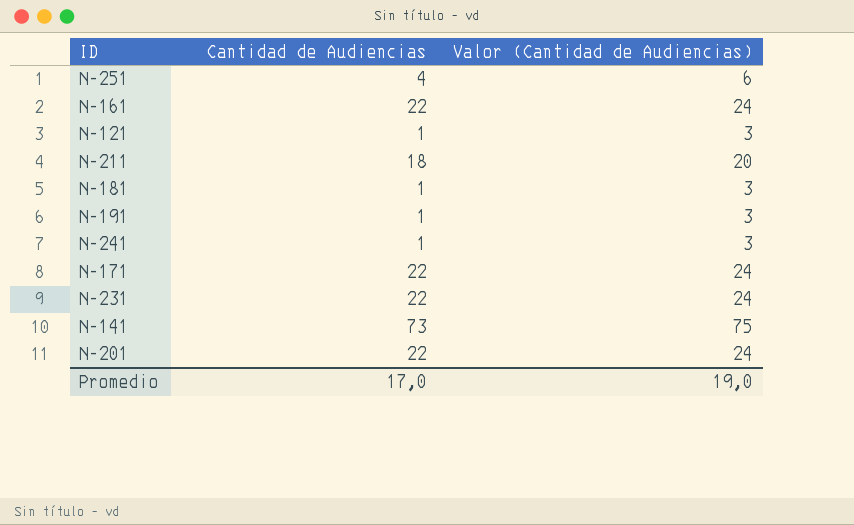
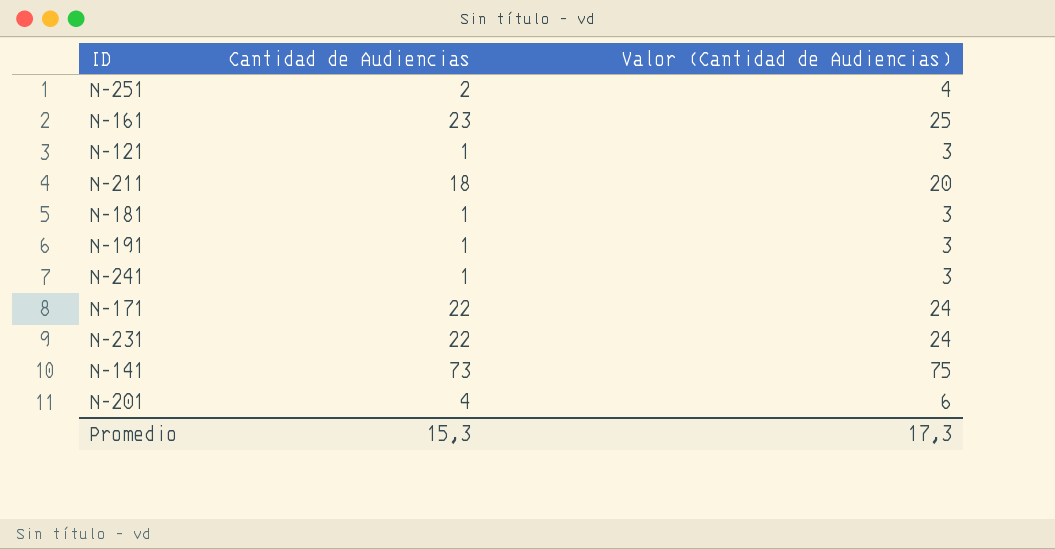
N-251 | Cantidad de Audiencias: 4 -> 2
N-251 | Valor (Cantidad de Audiencias): 6 -> 4
N-161 | Cantidad de Audiencias: 22 -> 23
N-161 | Valor (Cantidad de Audiencias): 24 -> 25
N-201 | Cantidad de Audiencias: 22 -> 4
N-201 | Valor (Cantidad de Audiencias): 24 -> 6
Promedio | Cantidad de Audiencias: 17,0 -> 15,3
Promedio | Valor (Cantidad de Audiencias): 19,0 -> 17,3

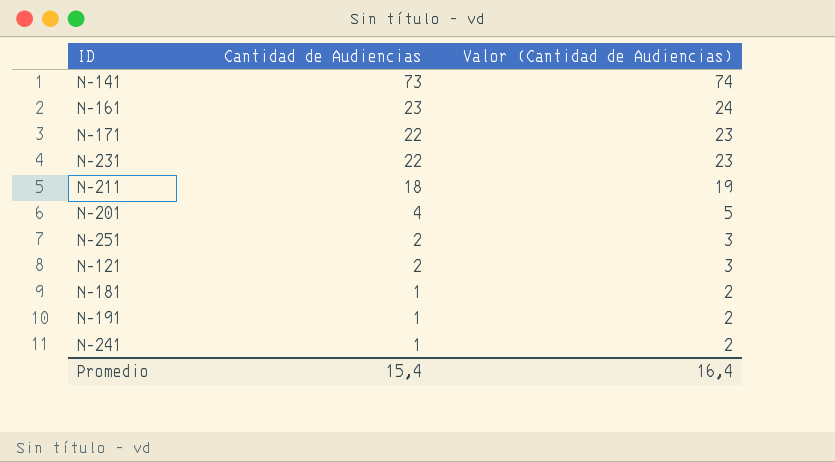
row order: none -> Cantidad de Audiencias descending
column Valor (Cantidad de Audiencias) | formula: [Cantidad de Audiencias] + 2 -> [Cantidad de Audiencias] + 1
N-121 | Cantidad de Audiencias: 1 -> 2
Promedio | Cantidad de Audiencias: 15,3 -> 15,4
Promedio | Valor (Cantidad de Audiencias): 17,3 -> 16,4

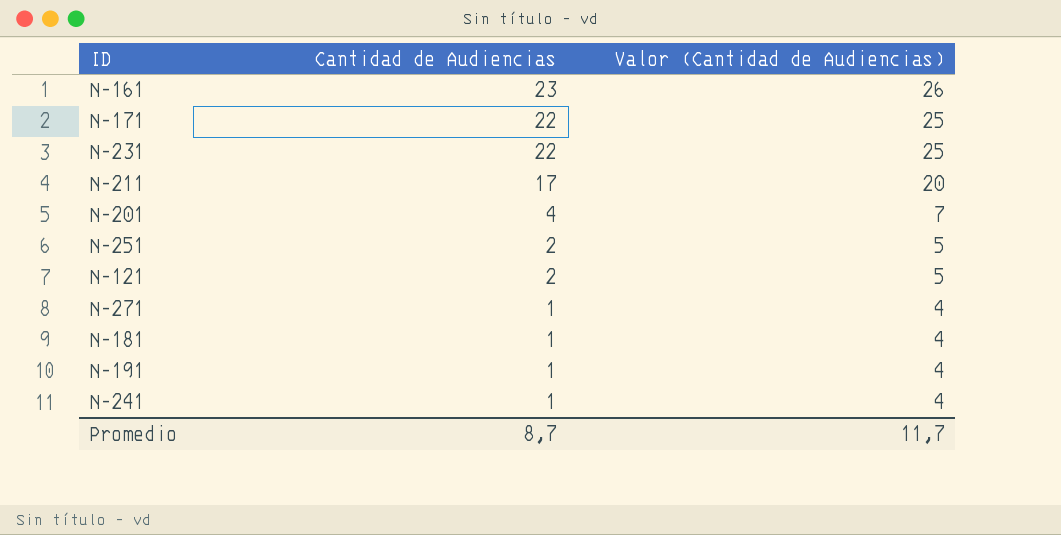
column Valor (Cantidad de Audiencias) | formula: [Cantidad de Audiencias] + 1 -> [Cantidad de Audiencias] + 3
row N-141: 73 | 74 -> none
N-211 | Cantidad de Audiencias: 18 -> 17
row N-271: none -> 1 | 4
Promedio | Cantidad de Audiencias: 15,4 -> 8,7
Promedio | Valor (Cantidad de Audiencias): 16,4 -> 11,7

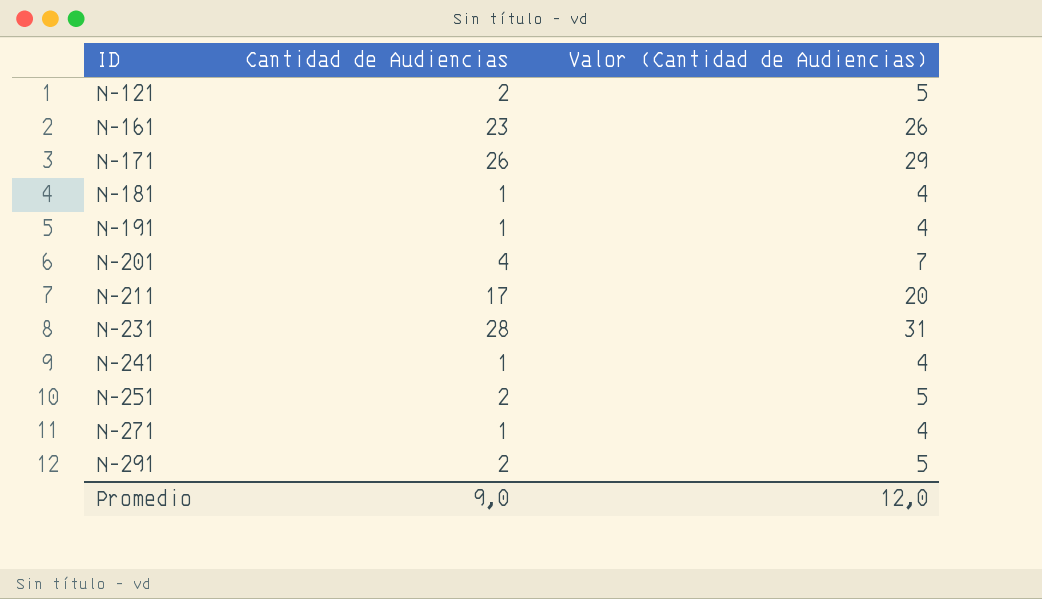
row order: Cantidad de Audiencias descending -> ID ascending
N-171 | Cantidad de Audiencias: 22 -> 26
N-171 | Valor (Cantidad de Audiencias): 25 -> 29
N-231 | Cantidad de Audiencias: 22 -> 28
N-231 | Valor (Cantidad de Audiencias): 25 -> 31
row N-291: none -> 2 | 5
Promedio | Cantidad de Audiencias: 8,7 -> 9,0
Promedio | Valor (Cantidad de Audiencias): 11,7 -> 12,0

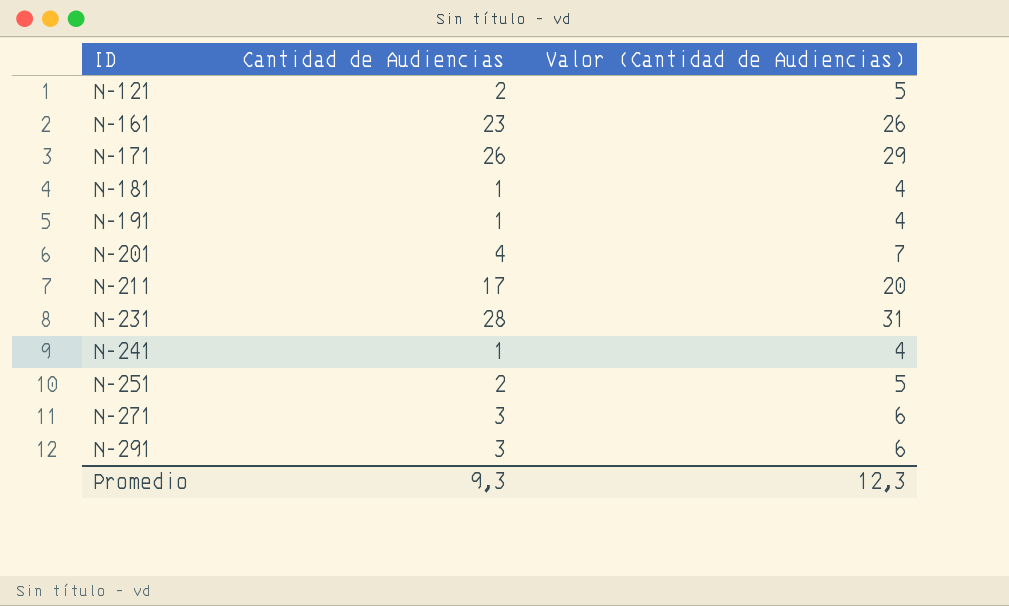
N-271 | Cantidad de Audiencias: 1 -> 3
N-271 | Valor (Cantidad de Audiencias): 4 -> 6
N-291 | Cantidad de Audiencias: 2 -> 3
N-291 | Valor (Cantidad de Audiencias): 5 -> 6
Promedio | Cantidad de Audiencias: 9,0 -> 9,3
Promedio | Valor (Cantidad de Audiencias): 12,0 -> 12,3

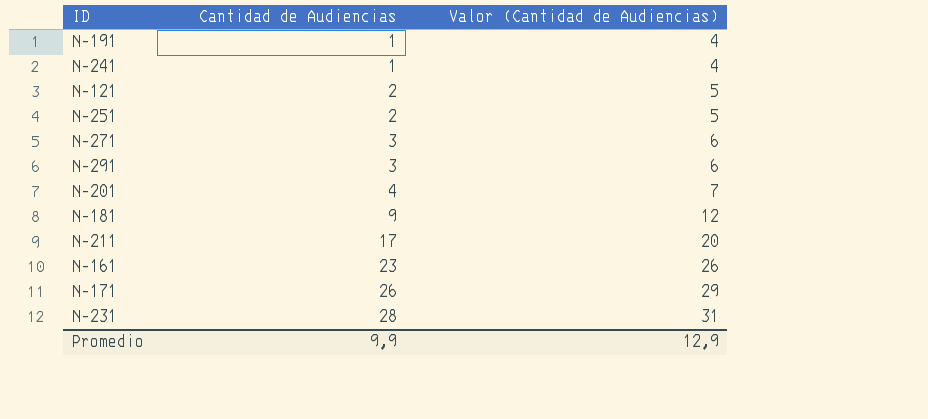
row order: ID ascending -> Cantidad de Audiencias ascending
N-181 | Cantidad de Audiencias: 1 -> 9
N-181 | Valor (Cantidad de Audiencias): 4 -> 12
Promedio | Cantidad de Audiencias: 9,3 -> 9,9
Promedio | Valor (Cantidad de Audiencias): 12,3 -> 12,9

